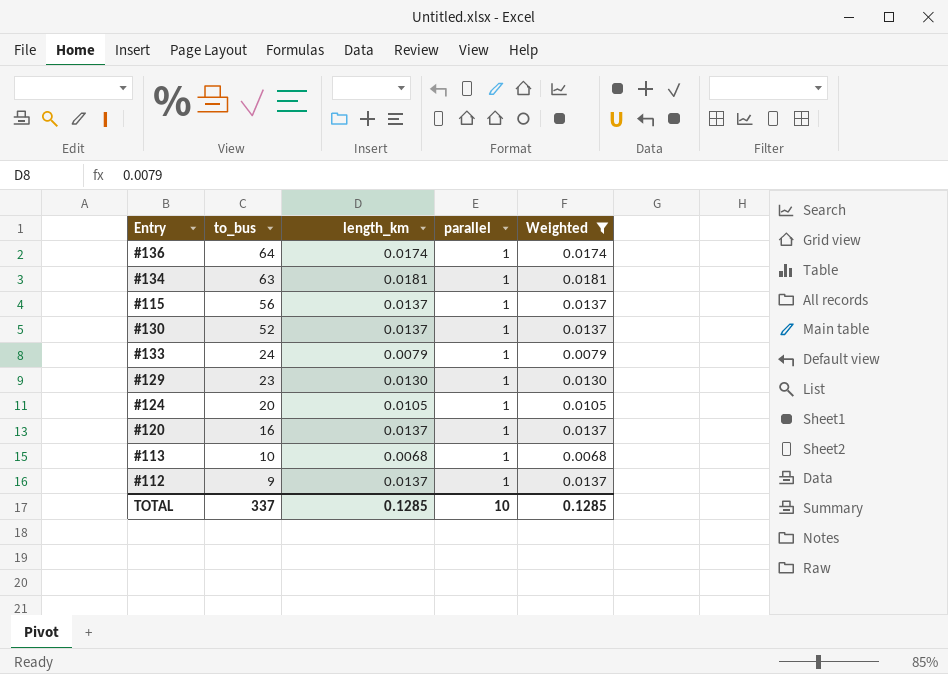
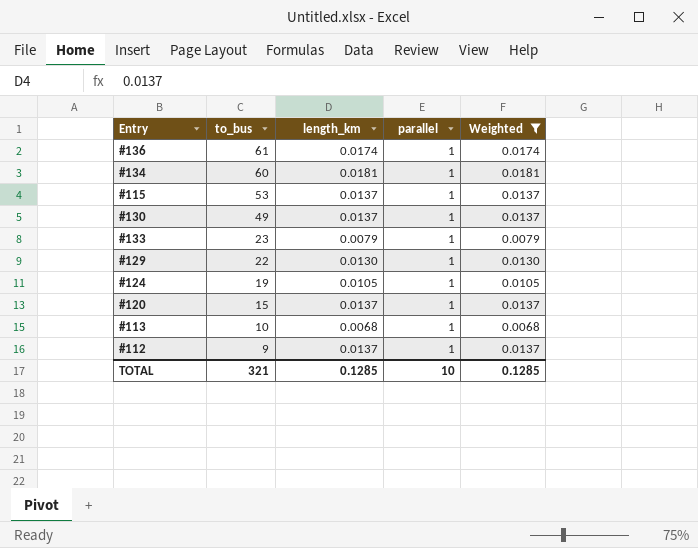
#136 | to_bus: 64 -> 61
#134 | to_bus: 63 -> 60
#115 | to_bus: 56 -> 53
#130 | to_bus: 52 -> 49
#133 | to_bus: 24 -> 23
#129 | to_bus: 23 -> 22
#124 | to_bus: 20 -> 19
#120 | to_bus: 16 -> 15
TOTAL | to_bus: 337 -> 321

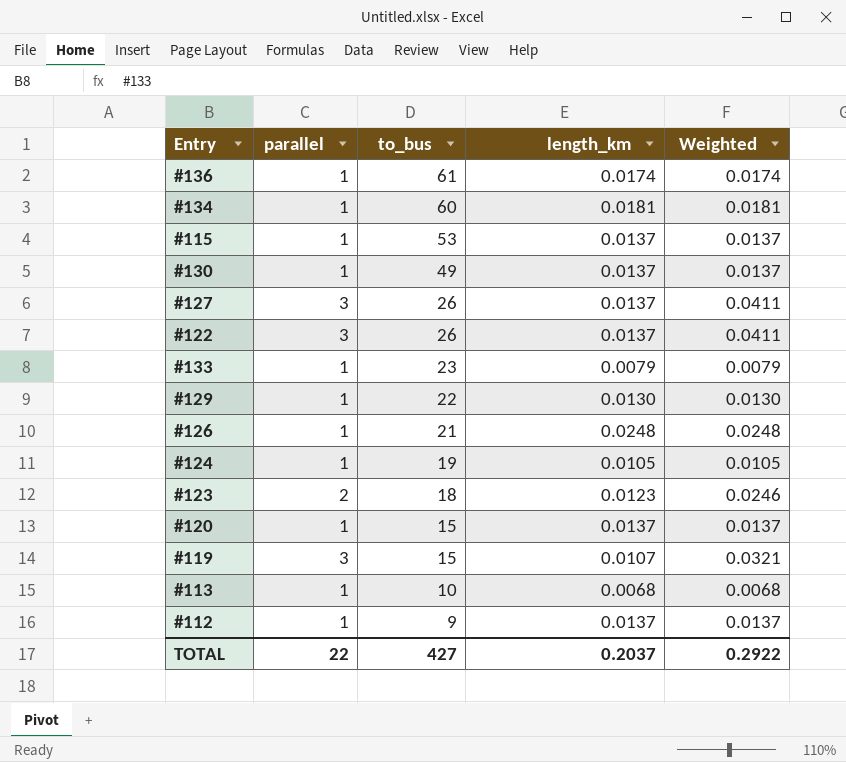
filter: Weighted <= 0.0181 -> none
column parallel | position: 4 -> 2
TOTAL | parallel: 10 -> 22
TOTAL | to_bus: 321 -> 427
TOTAL | length_km: 0.1285 -> 0.2037
TOTAL | Weighted: 0.1285 -> 0.2922

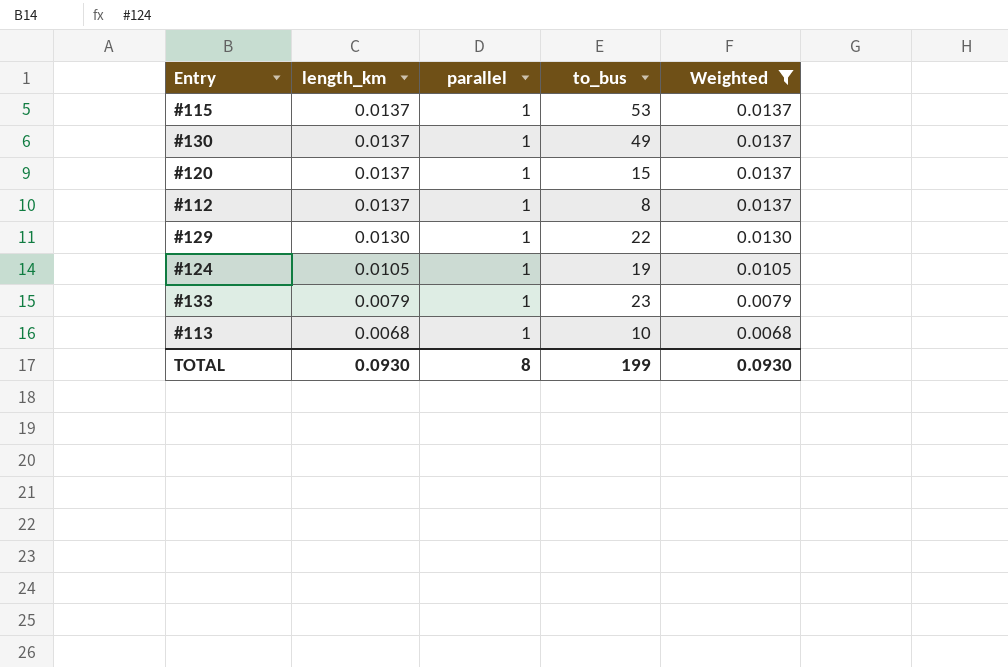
filter: none -> Weighted <= 0.0137
row order: to_bus descending -> length_km descending
column length_km | position: 4 -> 2
#112 | to_bus: 9 -> 8
TOTAL | length_km: 0.2037 -> 0.0930
TOTAL | parallel: 22 -> 8
TOTAL | to_bus: 427 -> 199
TOTAL | Weighted: 0.2922 -> 0.0930

